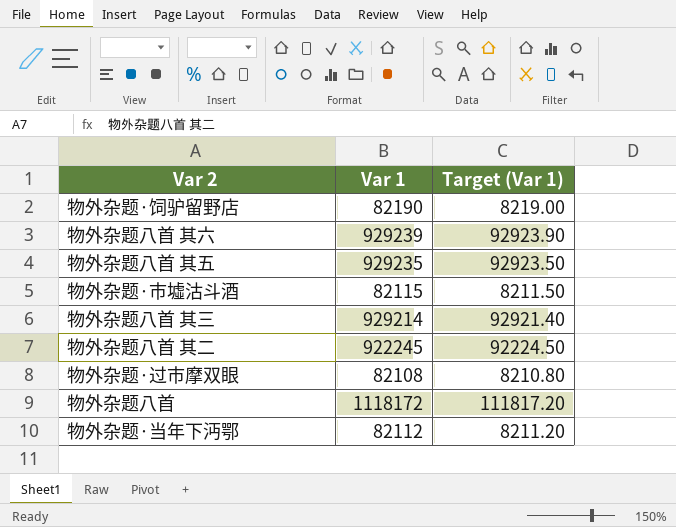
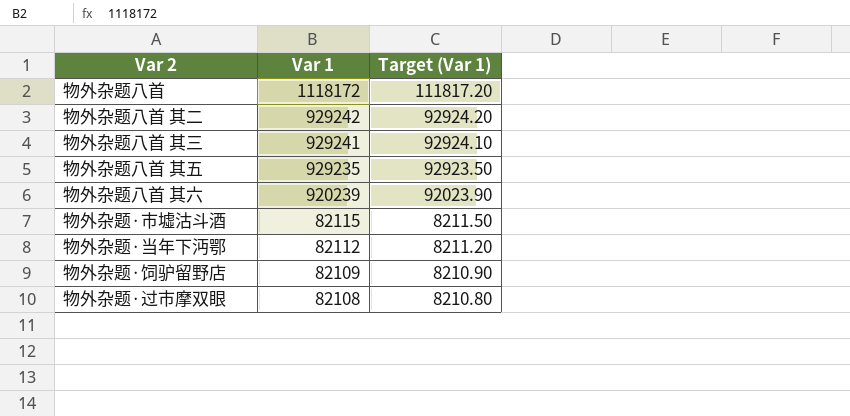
row order: none -> Var 1 descending
物外杂题八首 其二 | Var 1: 922245 -> 929242
物外杂题八首 其二 | Target (Var 1): 92224.50 -> 92924.20
物外杂题八首 其三 | Var 1: 929214 -> 929241
物外杂题八首 其三 | Target (Var 1): 92921.40 -> 92924.10
物外杂题八首 其六 | Var 1: 929239 -> 920239
物外杂题八首 其六 | Target (Var 1): 92923.90 -> 92023.90
物外杂题·饲驴留野店 | Var 1: 82190 -> 82109
物外杂题·饲驴留野店 | Target (Var 1): 8219.00 -> 8210.90

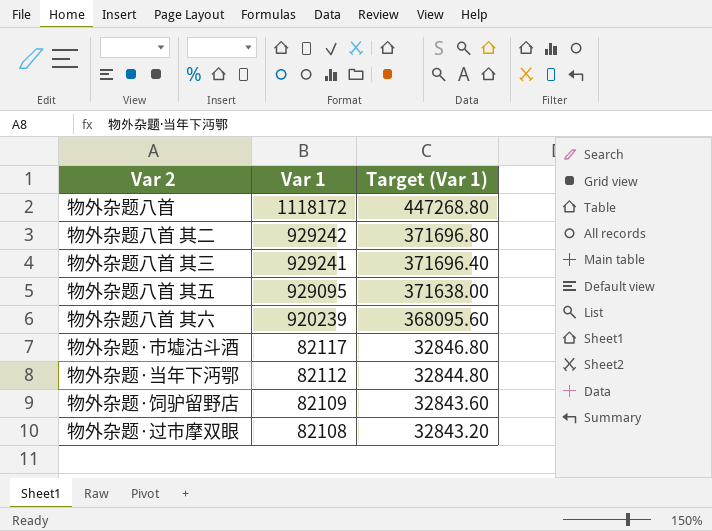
column Target (Var 1) | formula: [Var 1] * 0.1 -> [Var 1] * 0.4
物外杂题八首 其五 | Var 1: 929235 -> 929095
物外杂题·市墟沽斗酒 | Var 1: 82115 -> 82117

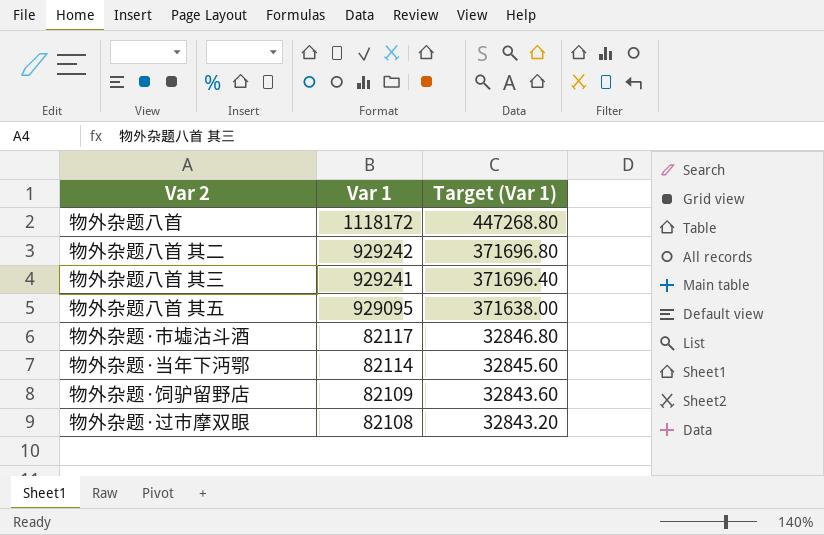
row 物外杂题八首 其六: 920239 | 368095.60 -> none
物外杂题·当年下沔鄂 | Var 1: 82112 -> 82114
物外杂题·当年下沔鄂 | Target (Var 1): 32844.80 -> 32845.60

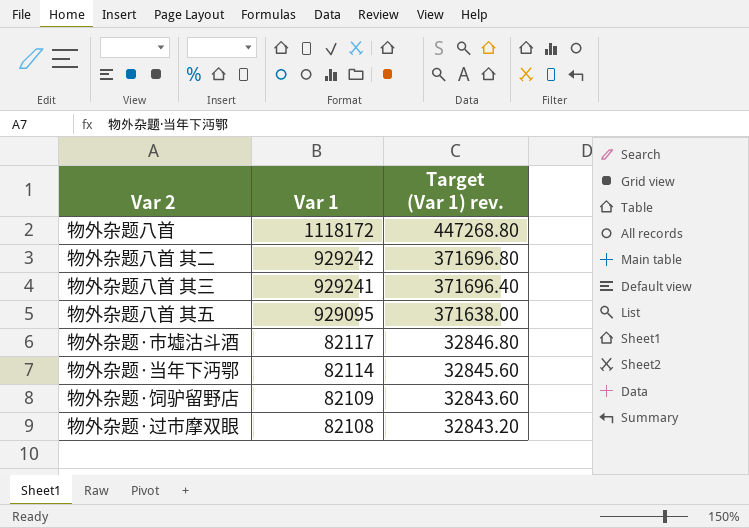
column name: Target (Var 1) -> Target (Var 1) rev.

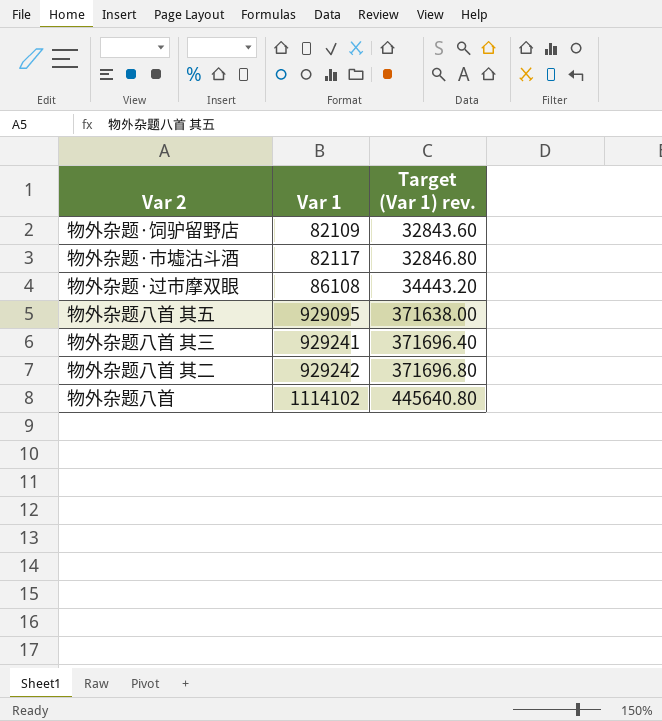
row order: Var 1 descending -> Var 1 ascending
row 物外杂题·当年下沔鄂: 82114 | 32845.60 -> none
物外杂题·过市摩双眼 | Var 1: 82108 -> 86108
物外杂题·过市摩双眼 | Target (Var 1) rev.: 32843.20 -> 34443.20
物外杂题八首 | Var 1: 1118172 -> 1114102
物外杂题八首 | Target (Var 1) rev.: 447268.80 -> 445640.80

